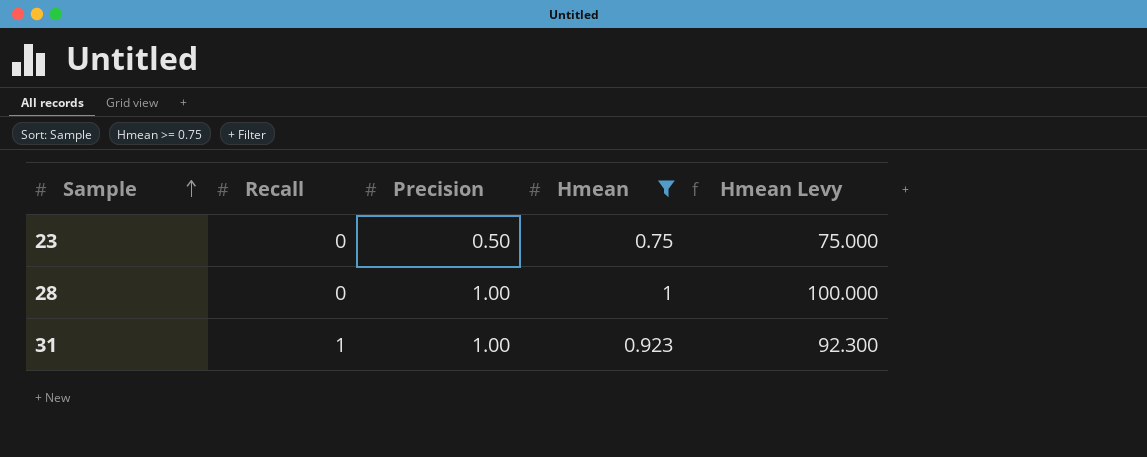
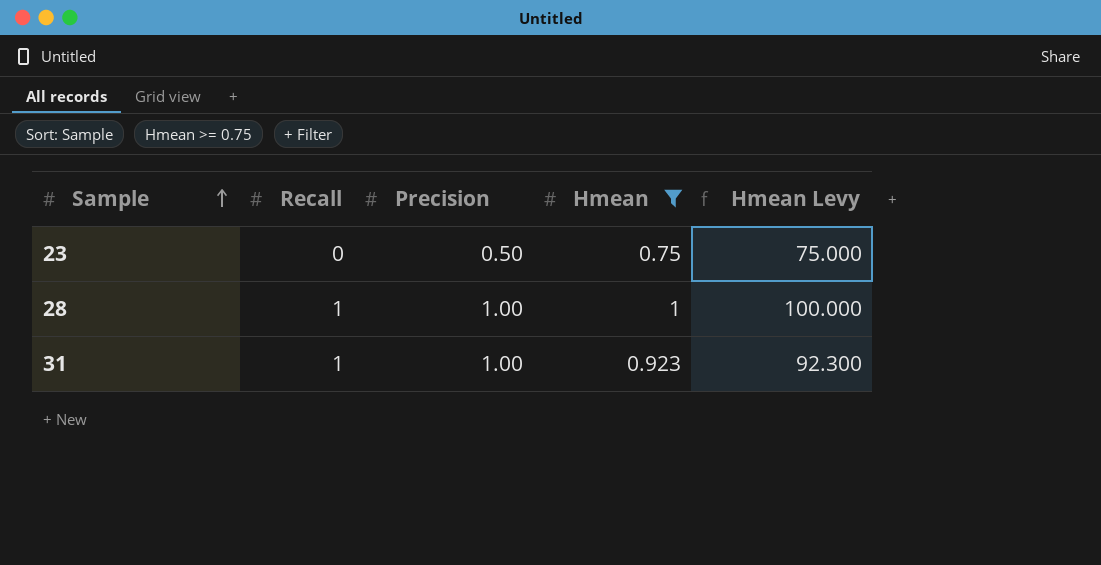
28 | Recall: 0 -> 1

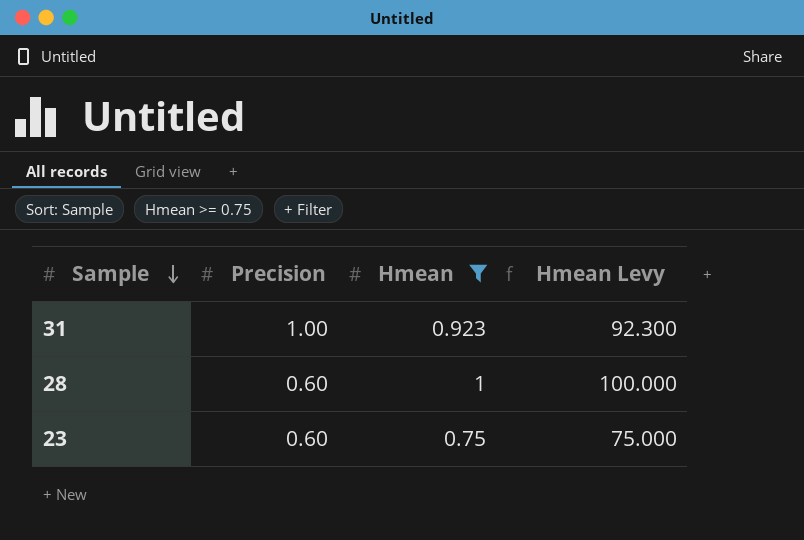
row order: Sample ascending -> Sample descending
column Recall | position: 2 -> none
28 | Precision: 1.00 -> 0.60
23 | Precision: 0.50 -> 0.60

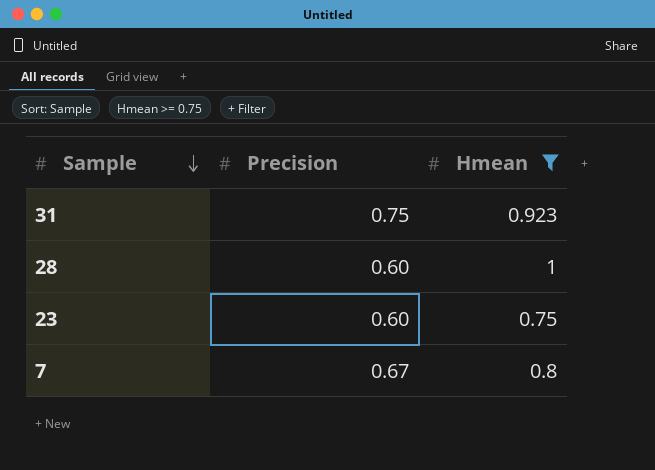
column Hmean Levy | formula: [Hmean] * 100 -> none
31 | Precision: 1.00 -> 0.75
row 7: none -> 0.67 | 0.8

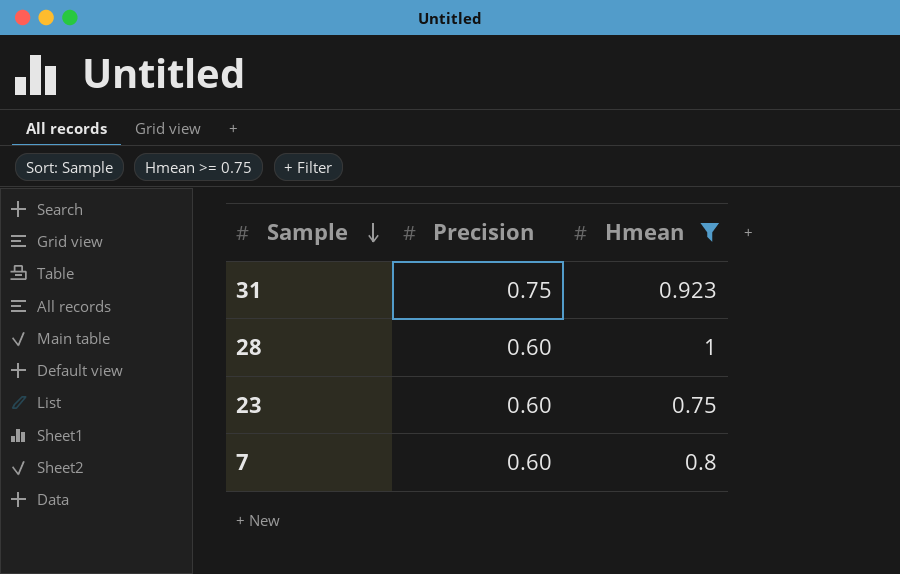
7 | Precision: 0.67 -> 0.60

